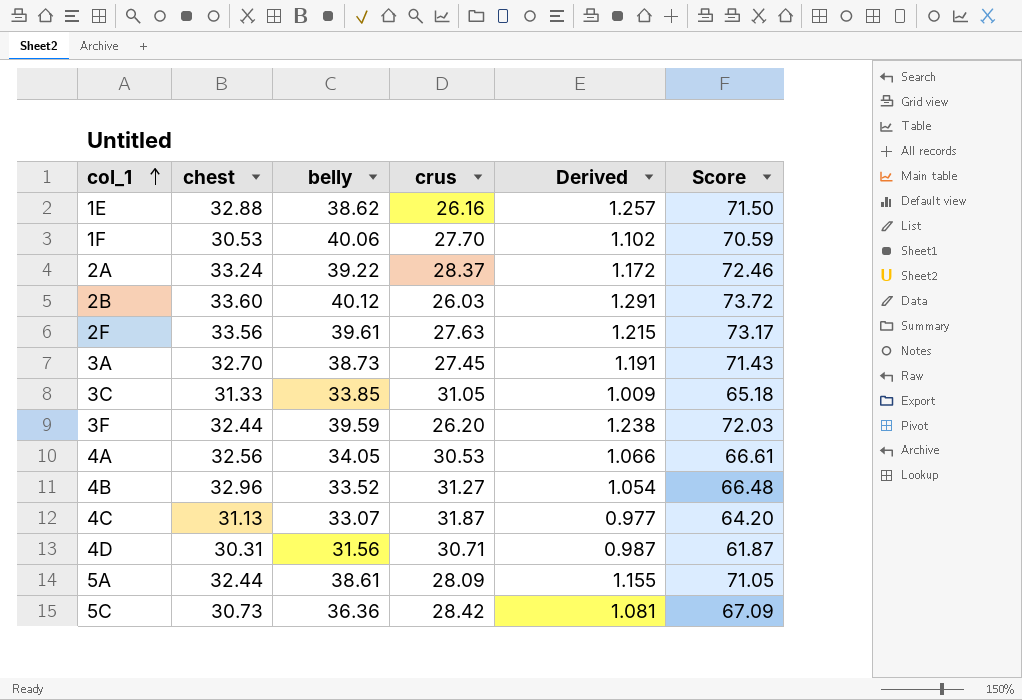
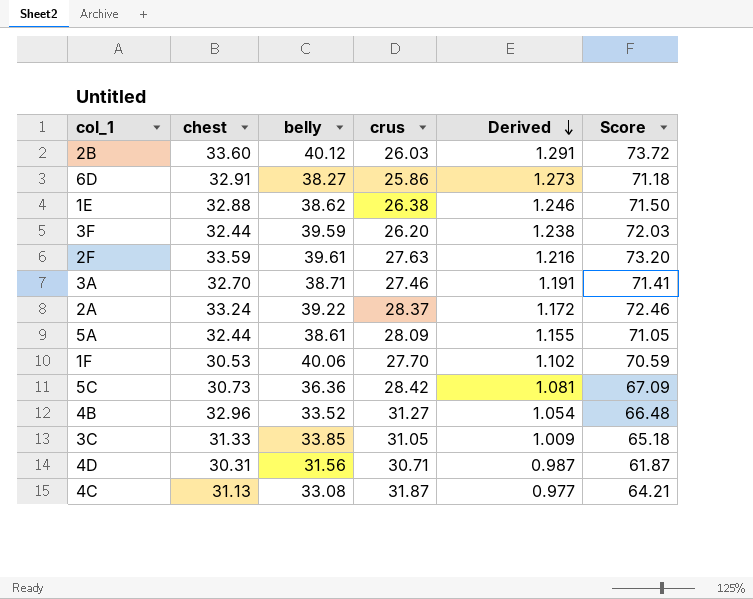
row order: col_1 ascending -> Derived descending
row 4A: 32.56 | 34.05 | 30.53 | 1.066 | 66.61 -> none
row 6D: none -> 32.91 | 38.27 | 25.86 | 1.273 | 71.18
1E | crus: 26.16 -> 26.38
1E | Derived: 1.257 -> 1.246
2F | chest: 33.56 -> 33.59
2F | Derived: 1.215 -> 1.216
2F | Score: 73.17 -> 73.20
3A | belly: 38.73 -> 38.71
3A | crus: 27.45 -> 27.46
3A | Score: 71.43 -> 71.41
4C | belly: 33.07 -> 33.08
4C | Score: 64.20 -> 64.21

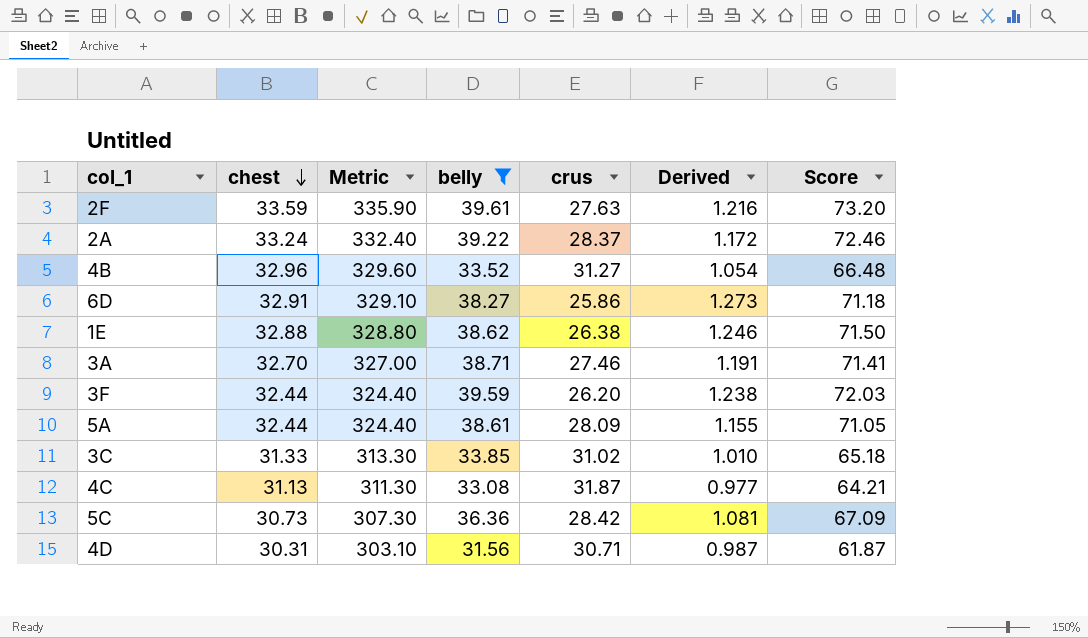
filter: none -> belly <= 39.61
row order: Derived descending -> chest descending
column Metric | formula: none -> [chest] * 10
3C | crus: 31.05 -> 31.02
3C | Derived: 1.009 -> 1.010

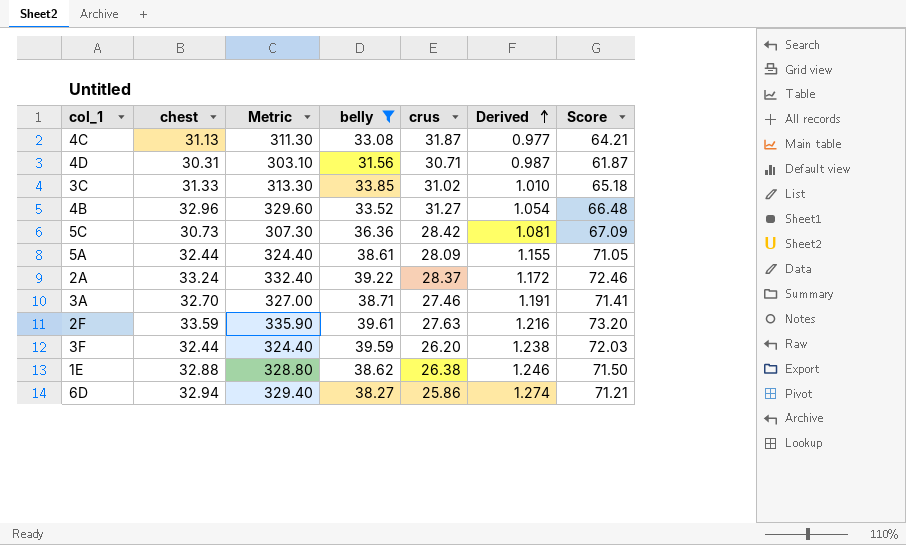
row order: chest descending -> Derived ascending
6D | chest: 32.91 -> 32.94
6D | Metric: 329.10 -> 329.40
6D | Derived: 1.273 -> 1.274
6D | Score: 71.18 -> 71.21

